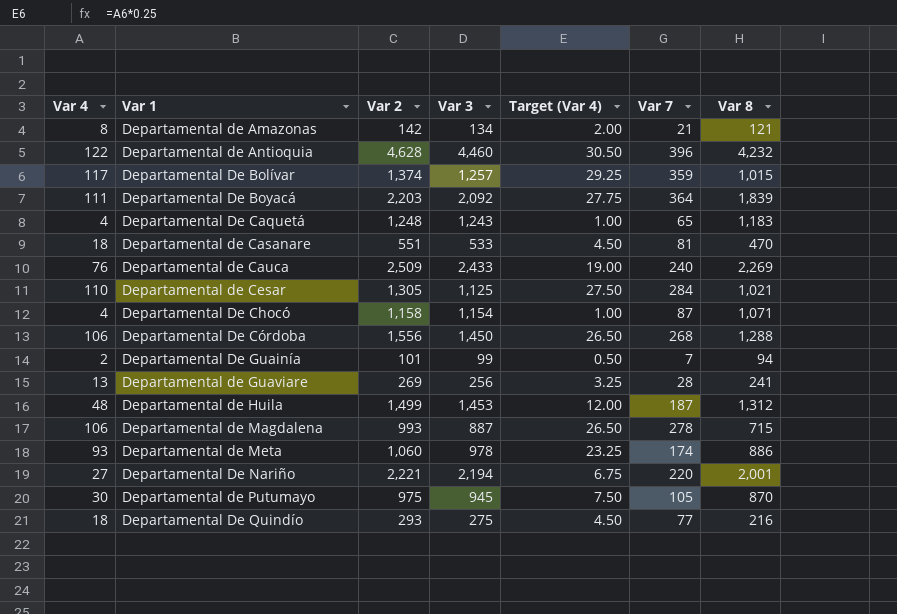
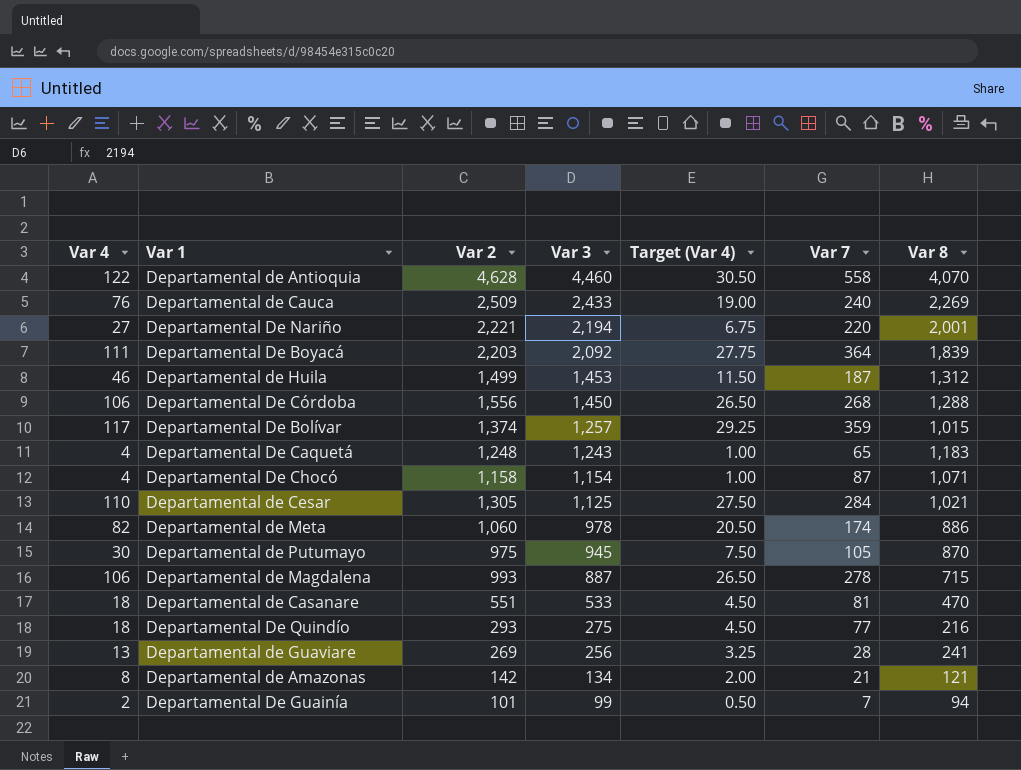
row order: Var 1 ascending -> Var 3 descending
Departamental de Antioquia | Var 7: 396 -> 558
Departamental de Antioquia | Var 8: 4,232 -> 4,070
Departamental de Huila | Var 4: 48 -> 46
Departamental de Huila | Target (Var 4): 12.00 -> 11.50
Departamental de Meta | Var 4: 93 -> 82
Departamental de Meta | Target (Var 4): 23.25 -> 20.50

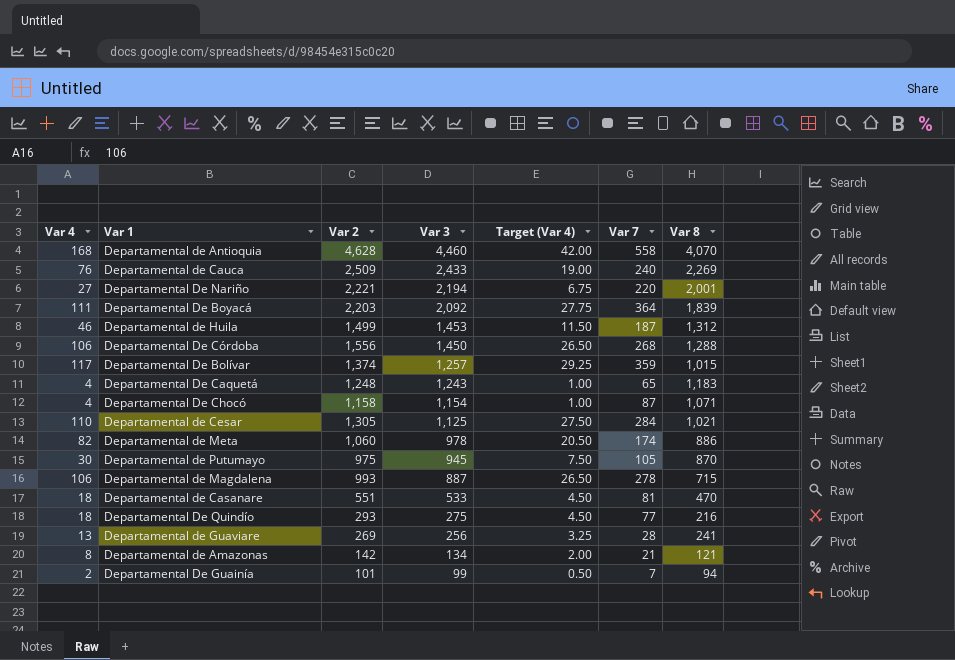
Departamental de Antioquia | Var 4: 122 -> 168
Departamental de Antioquia | Target (Var 4): 30.50 -> 42.00

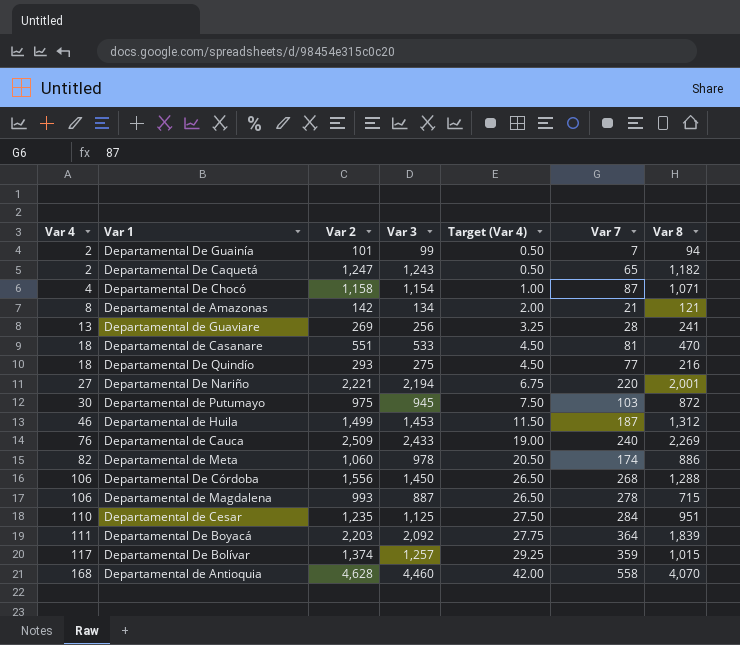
row order: Var 3 descending -> Var 4 ascending
Departamental De Caquetá | Var 4: 4 -> 2
Departamental De Caquetá | Var 2: 1,248 -> 1,247
Departamental De Caquetá | Target (Var 4): 1.00 -> 0.50
Departamental De Caquetá | Var 8: 1,183 -> 1,182
Departamental de Putumayo | Var 7: 105 -> 103
Departamental de Putumayo | Var 8: 870 -> 872
Departamental de Cesar | Var 2: 1,305 -> 1,235
Departamental de Cesar | Var 8: 1,021 -> 951

